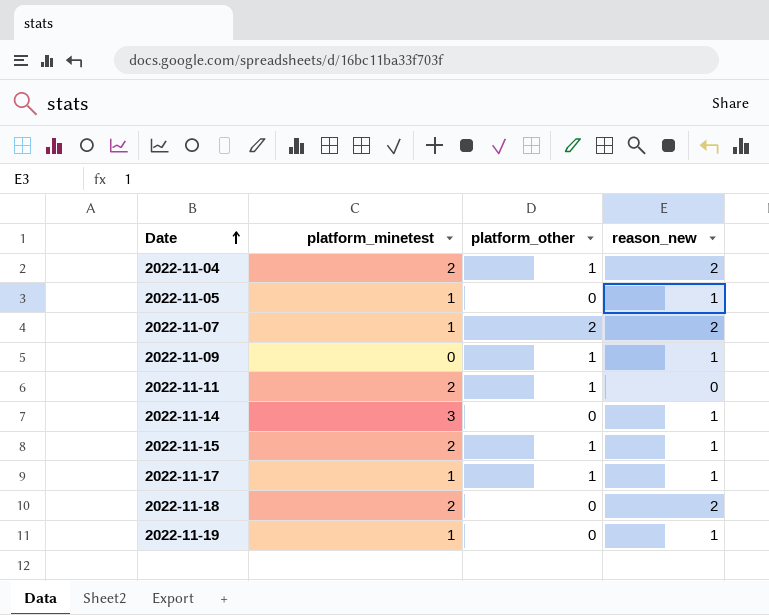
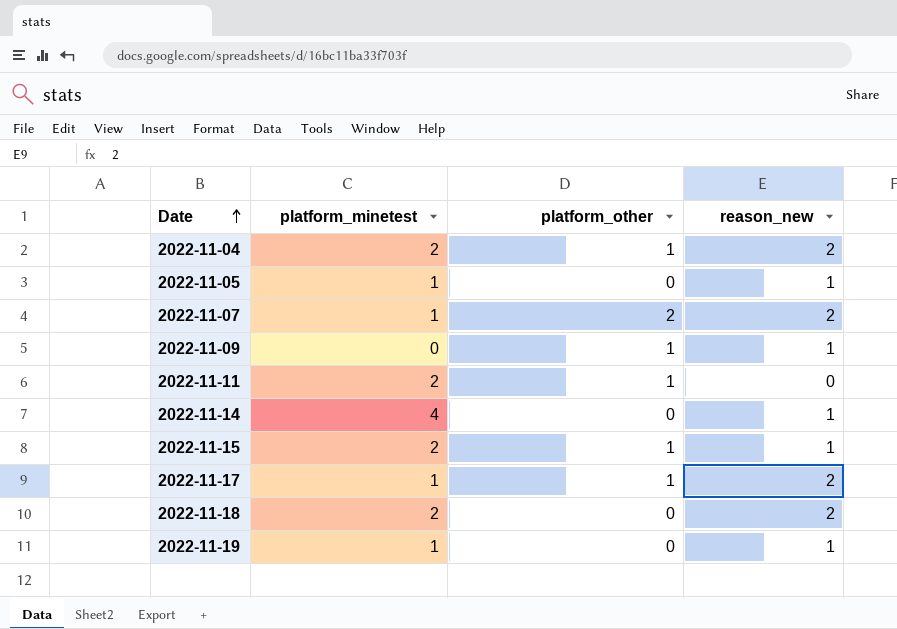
2022-11-14 | platform_minetest: 3 -> 4
2022-11-17 | reason_new: 1 -> 2

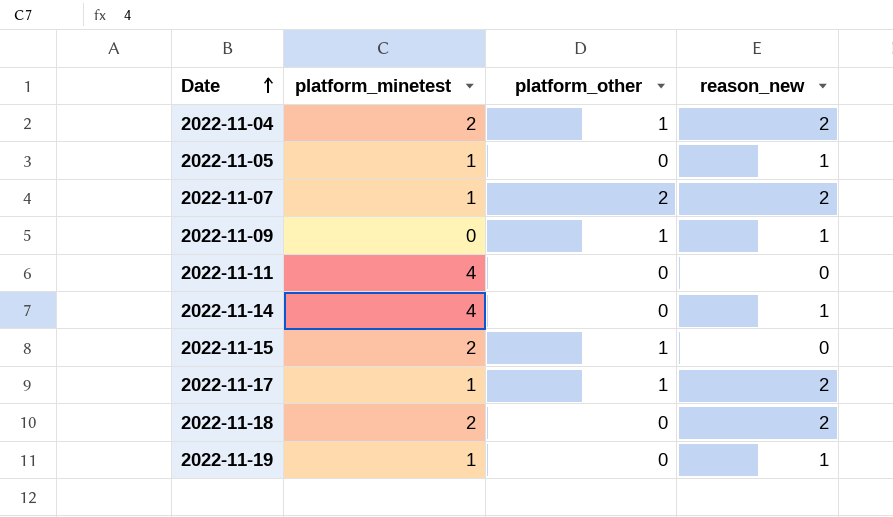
2022-11-11 | platform_minetest: 2 -> 4
2022-11-11 | platform_other: 1 -> 0
2022-11-15 | reason_new: 1 -> 0

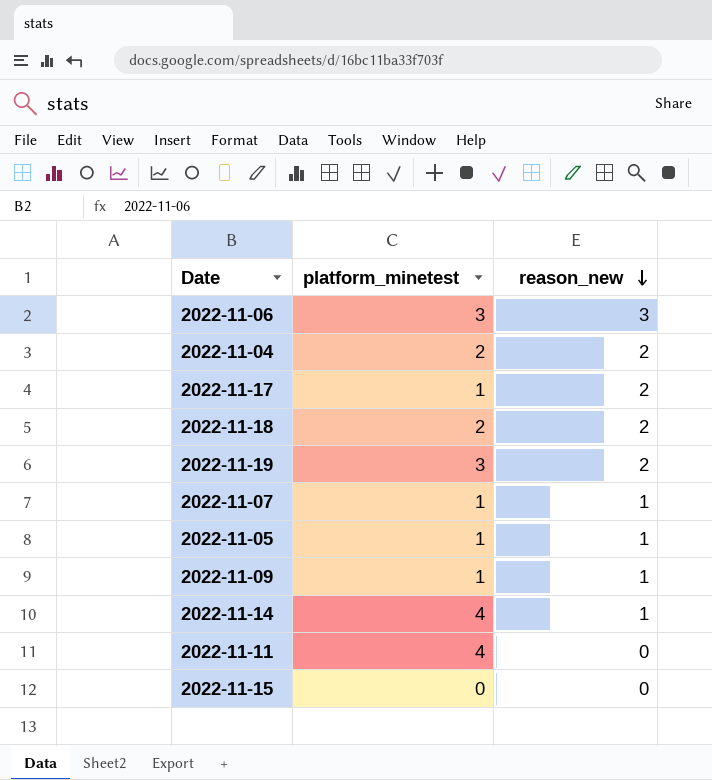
row order: Date ascending -> reason_new descending
column platform_other | position: 3 -> none
row 2022-11-06: none -> 3 | 3
2022-11-19 | platform_minetest: 1 -> 3
2022-11-19 | reason_new: 1 -> 2
2022-11-07 | reason_new: 2 -> 1
2022-11-09 | platform_minetest: 0 -> 1
2022-11-15 | platform_minetest: 2 -> 0

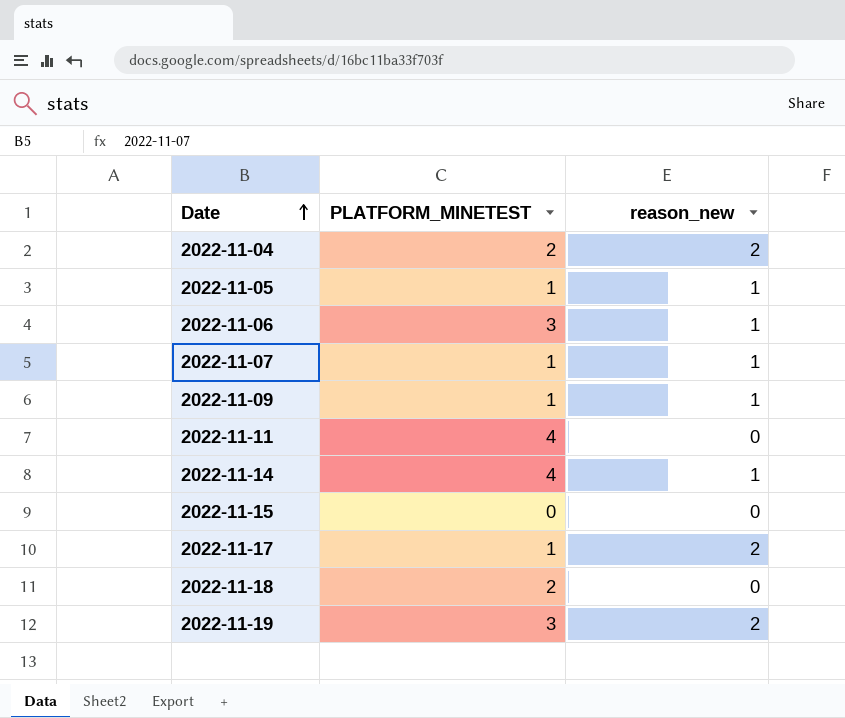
row order: reason_new descending -> Date ascending
column name: platform_minetest -> PLATFORM_MINETEST
2022-11-06 | reason_new: 3 -> 1
2022-11-18 | reason_new: 2 -> 0

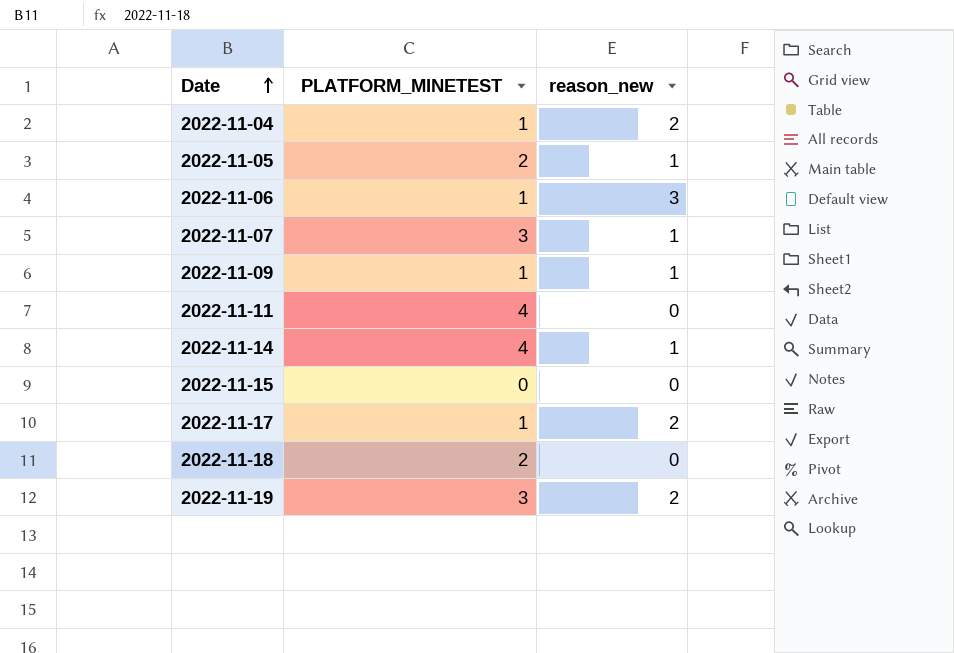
2022-11-04 | PLATFORM_MINETEST: 2 -> 1
2022-11-05 | PLATFORM_MINETEST: 1 -> 2
2022-11-06 | PLATFORM_MINETEST: 3 -> 1
2022-11-06 | reason_new: 1 -> 3
2022-11-07 | PLATFORM_MINETEST: 1 -> 3

